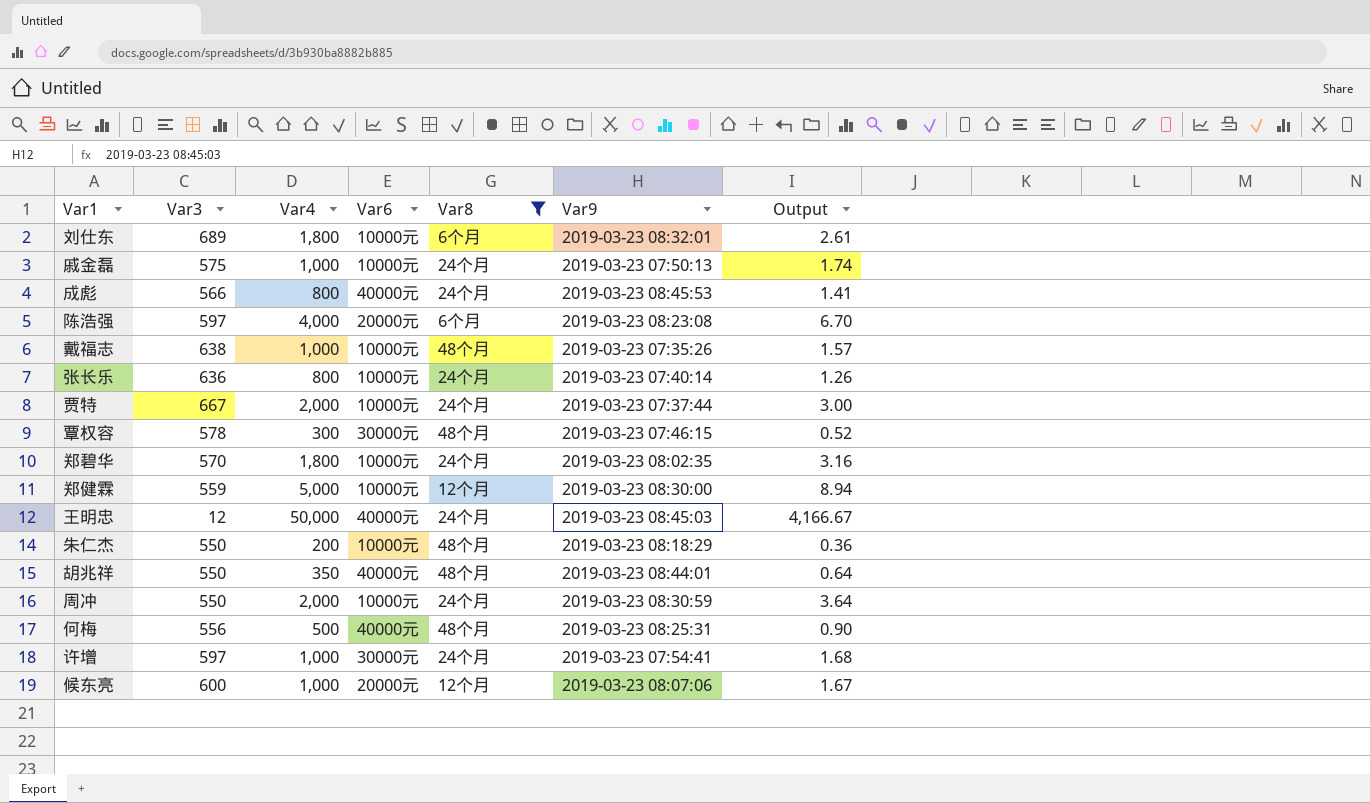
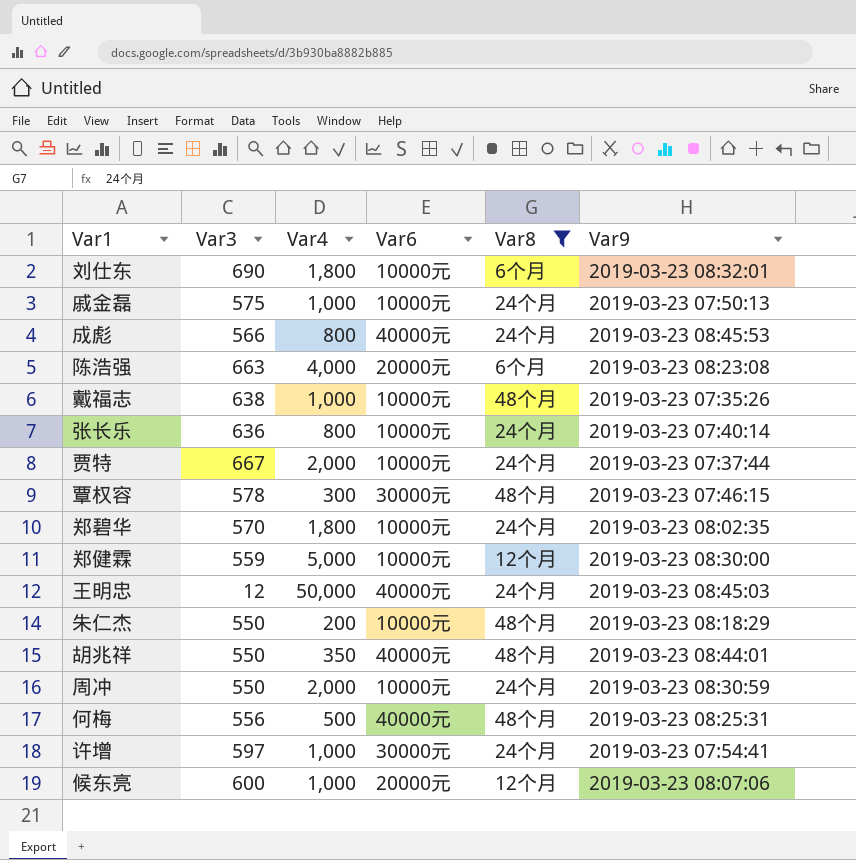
column Output | formula: [Var4] / [Var3] -> none
刘仕东 | Var3: 689 -> 690
陈浩强 | Var3: 597 -> 663

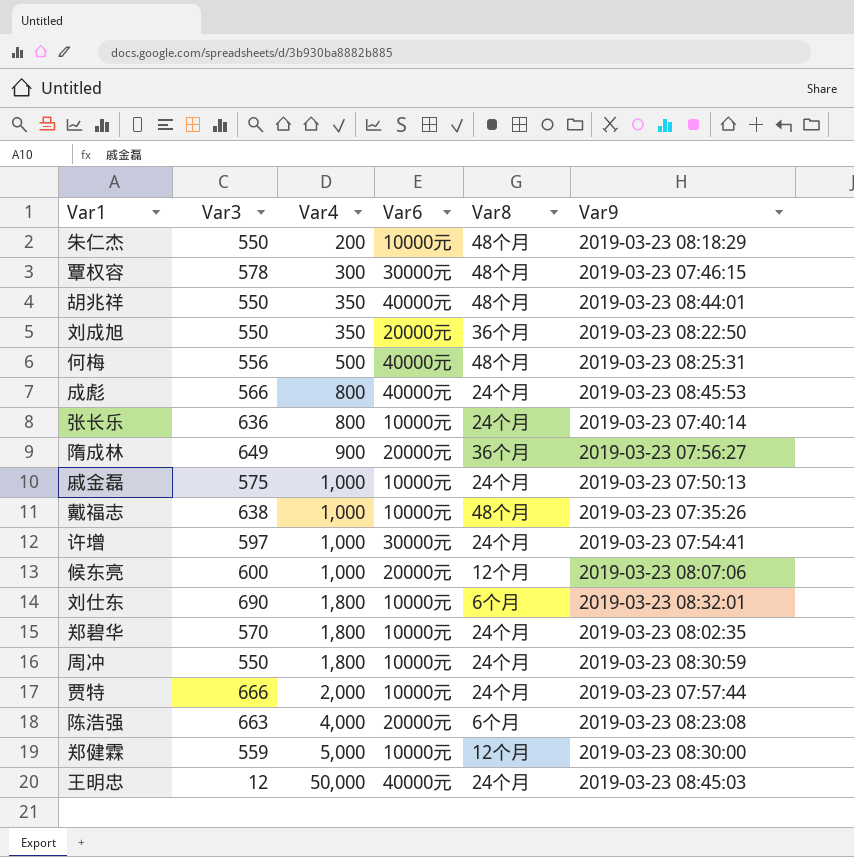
filter: Var8 != 36个月 -> none
row order: none -> Var4 ascending
周冲 | Var4: 2,000 -> 1,800
贾特 | Var3: 667 -> 666
贾特 | Var9: 2019-03-23 07:37:44 -> 2019-03-23 07:57:44

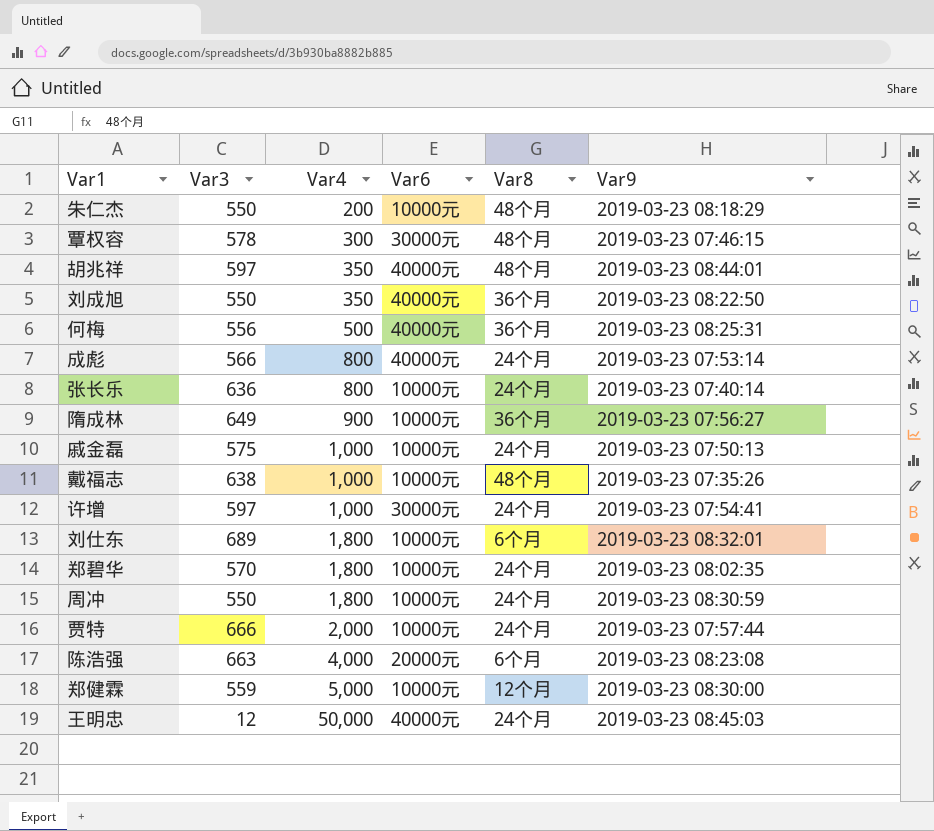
row 候东亮: 600 | 1,000 | 20000元 | 12个月 | 2019-03-23 08:07:06 -> none
胡兆祥 | Var3: 550 -> 597
刘成旭 | Var6: 20000元 -> 40000元
何梅 | Var8: 48个月 -> 36个月
成彪 | Var9: 2019-03-23 08:45:53 -> 2019-03-23 07:53:14
隋成林 | Var6: 20000元 -> 10000元
刘仕东 | Var3: 690 -> 689

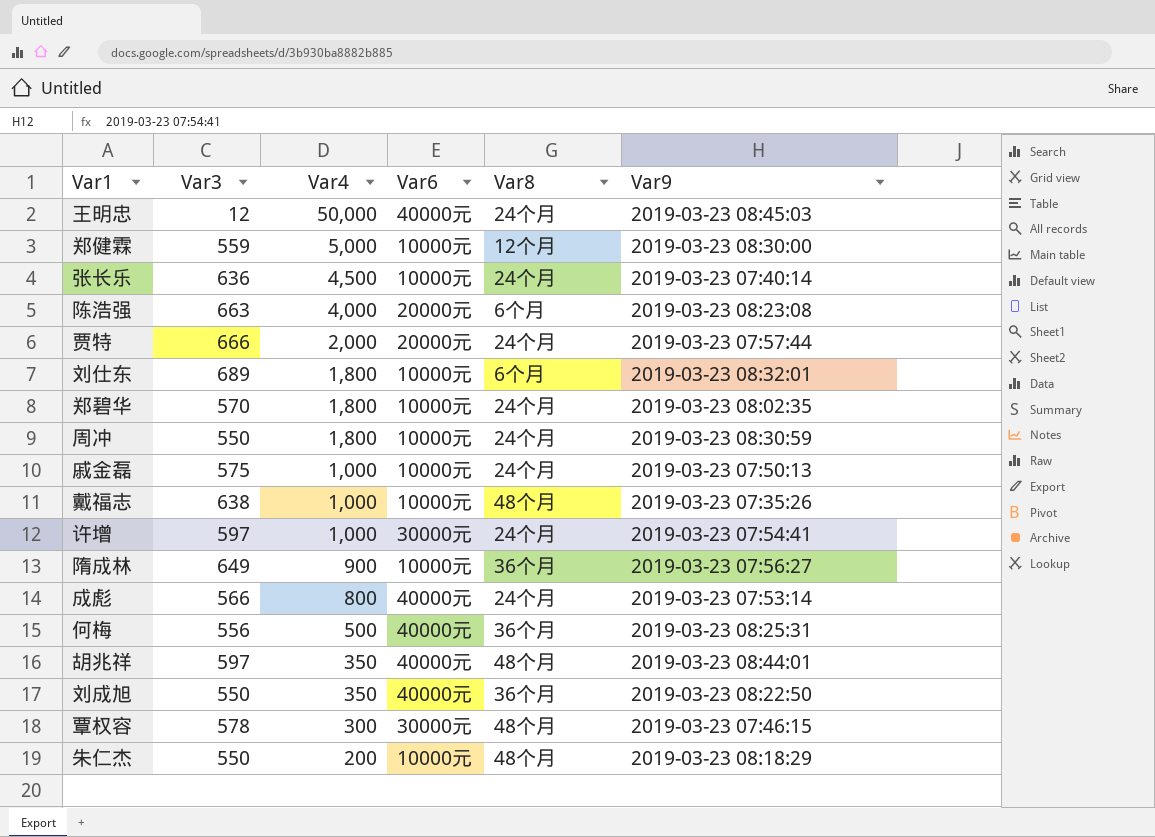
row order: Var4 ascending -> Var4 descending
张长乐 | Var4: 800 -> 4,500
贾特 | Var6: 10000元 -> 20000元

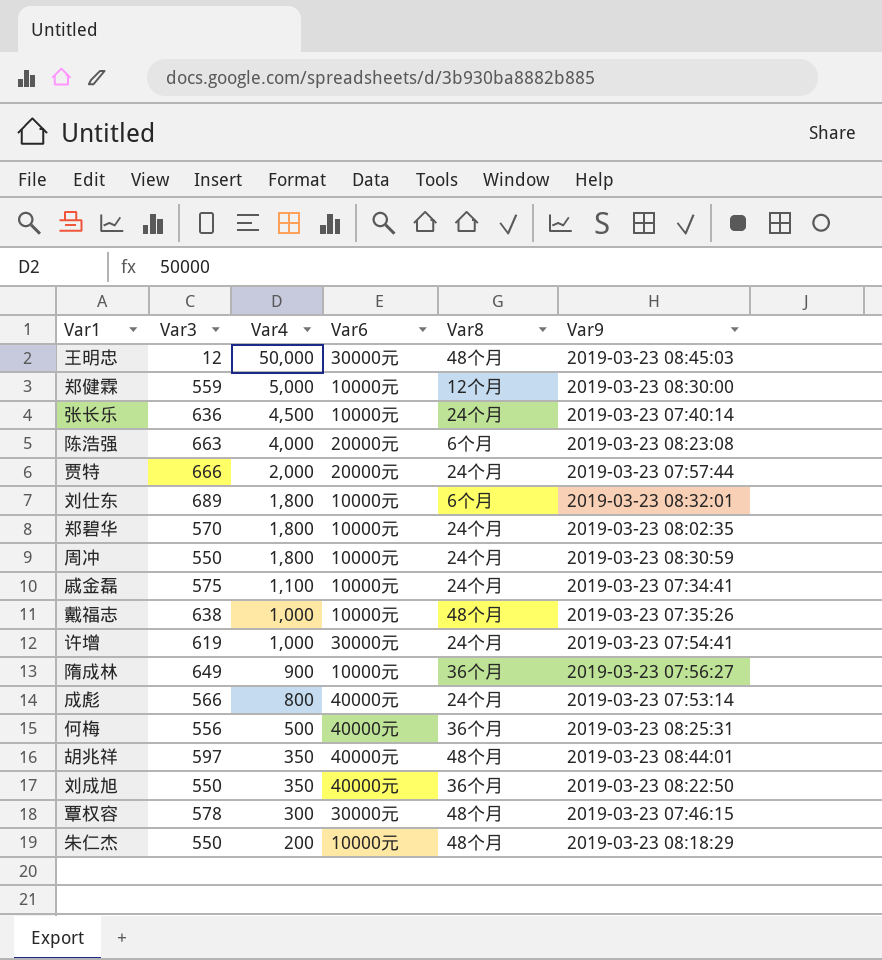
王明忠 | Var6: 40000元 -> 30000元
王明忠 | Var8: 24个月 -> 48个月
戚金磊 | Var4: 1,000 -> 1,100
戚金磊 | Var9: 2019-03-23 07:50:13 -> 2019-03-23 07:34:41
许增 | Var3: 597 -> 619

